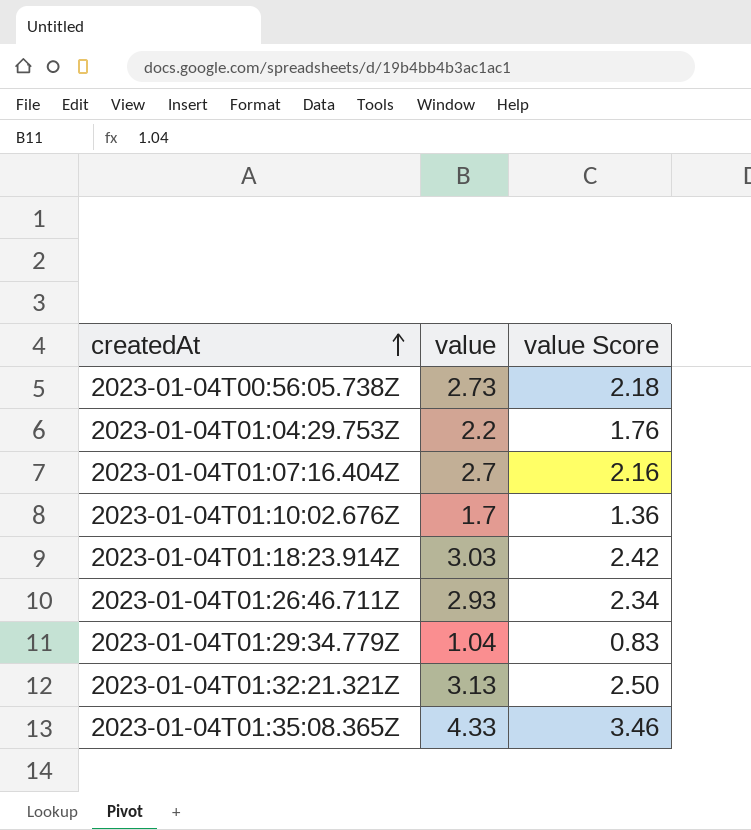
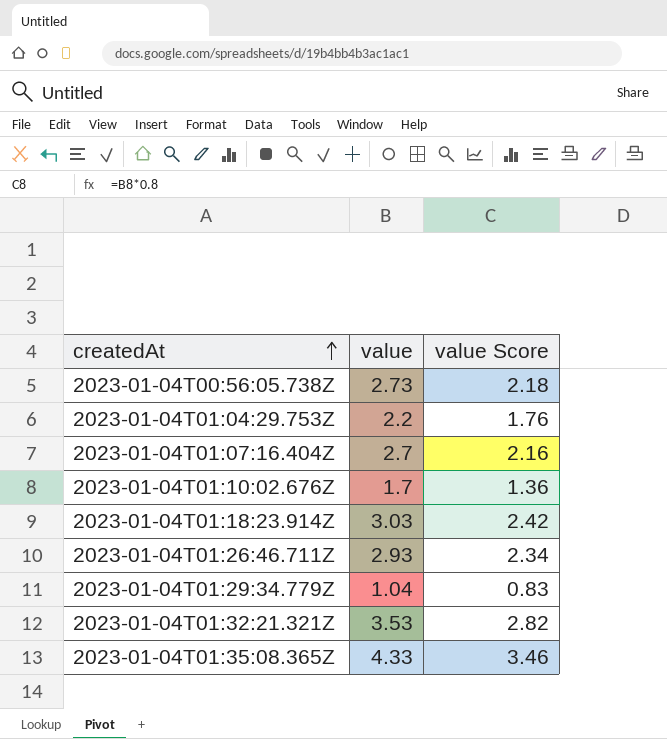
2023-01-04T01:32:21.321Z | value: 3.13 -> 3.53
2023-01-04T01:32:21.321Z | value Score: 2.50 -> 2.82

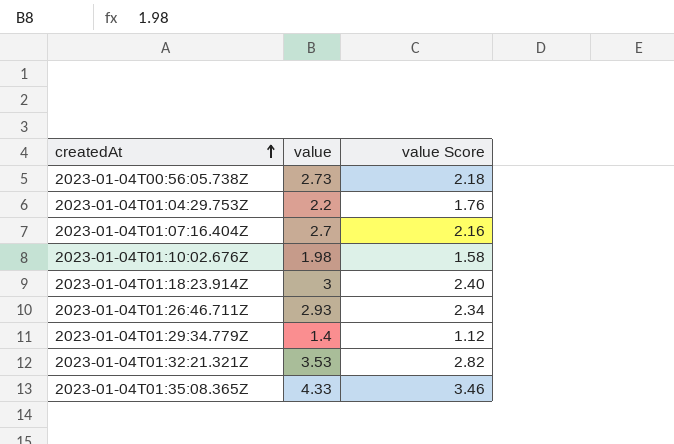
2023-01-04T01:10:02.676Z | value: 1.7 -> 1.98
2023-01-04T01:10:02.676Z | value Score: 1.36 -> 1.58
2023-01-04T01:18:23.914Z | value: 3.03 -> 3
2023-01-04T01:18:23.914Z | value Score: 2.42 -> 2.40
2023-01-04T01:29:34.779Z | value: 1.04 -> 1.4
2023-01-04T01:29:34.779Z | value Score: 0.83 -> 1.12

